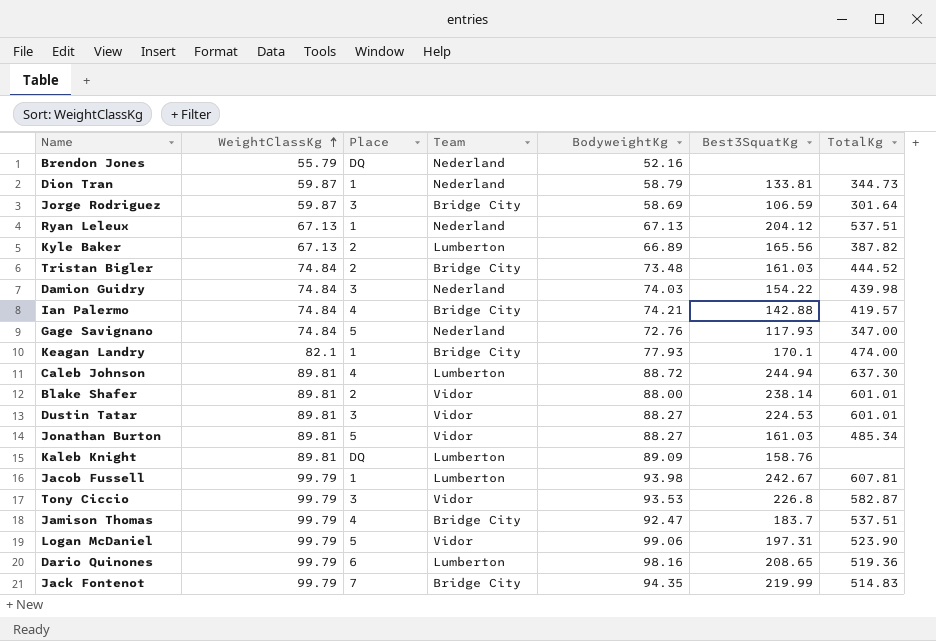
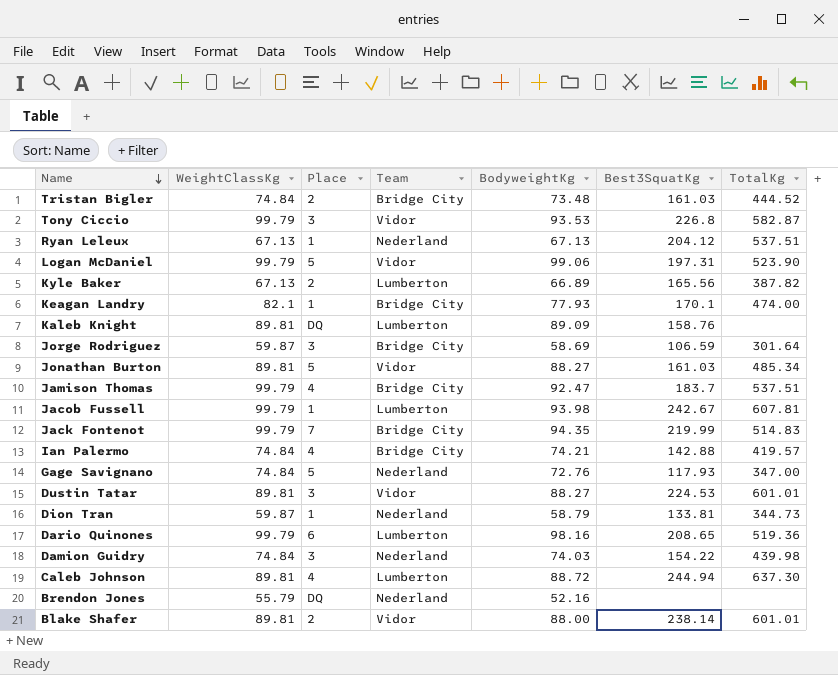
row order: WeightClassKg ascending -> Name descending

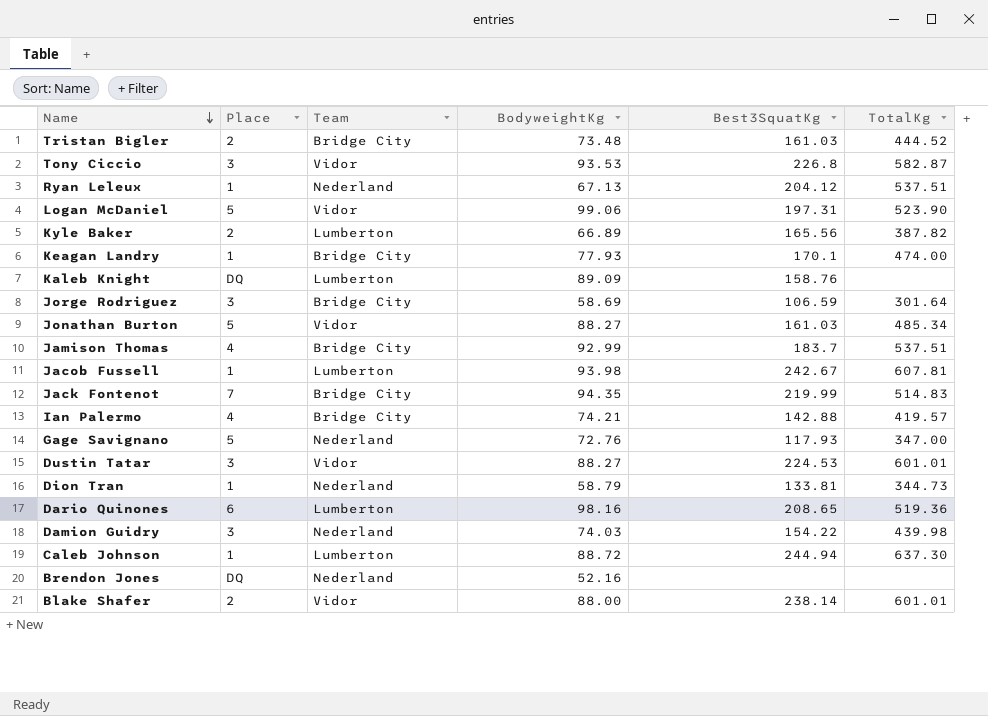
column WeightClassKg | position: 2 -> none
Jamison Thomas | BodyweightKg: 92.47 -> 92.99
Caleb Johnson | Place: 4 -> 1

